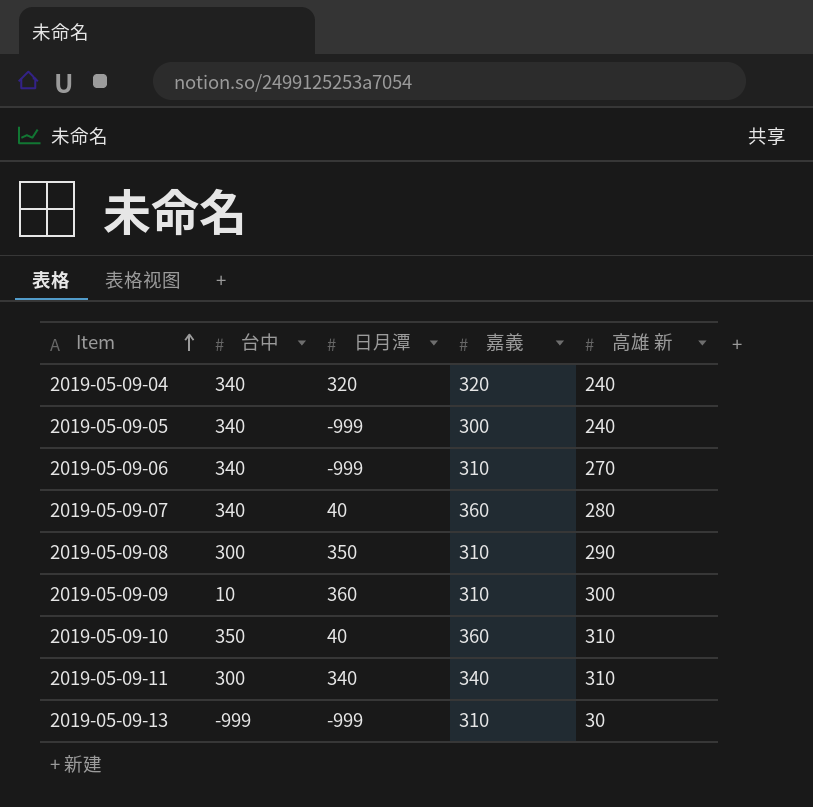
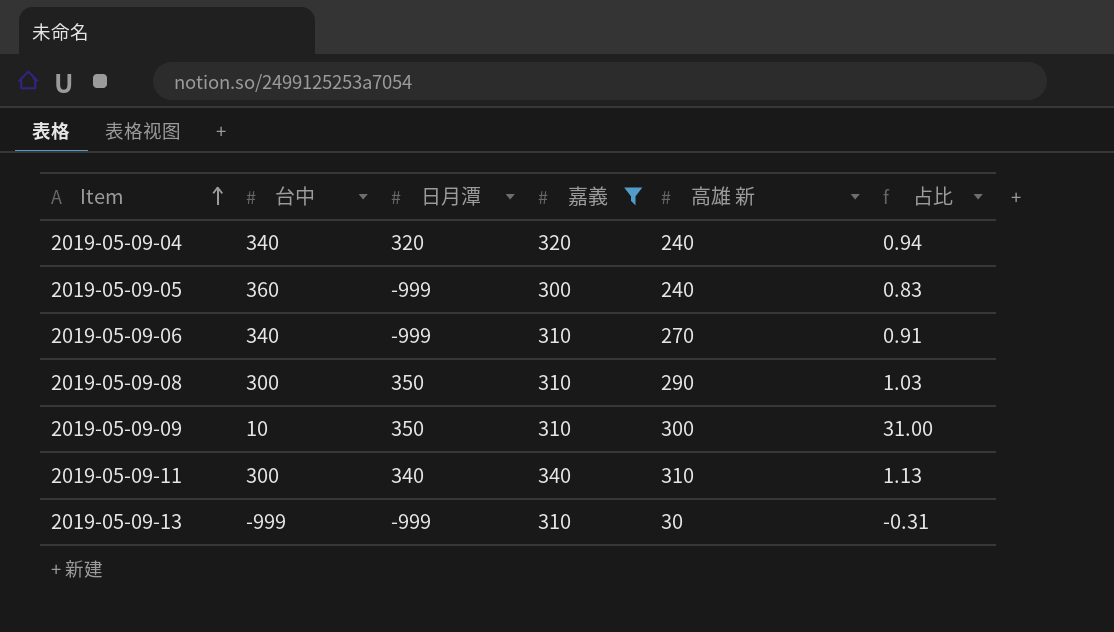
filter: none -> 嘉義 != 360
column 占比 | formula: none -> [嘉義] / [台中]
2019-05-09-05 | 台中: 340 -> 360
2019-05-09-09 | 日月潭: 360 -> 350

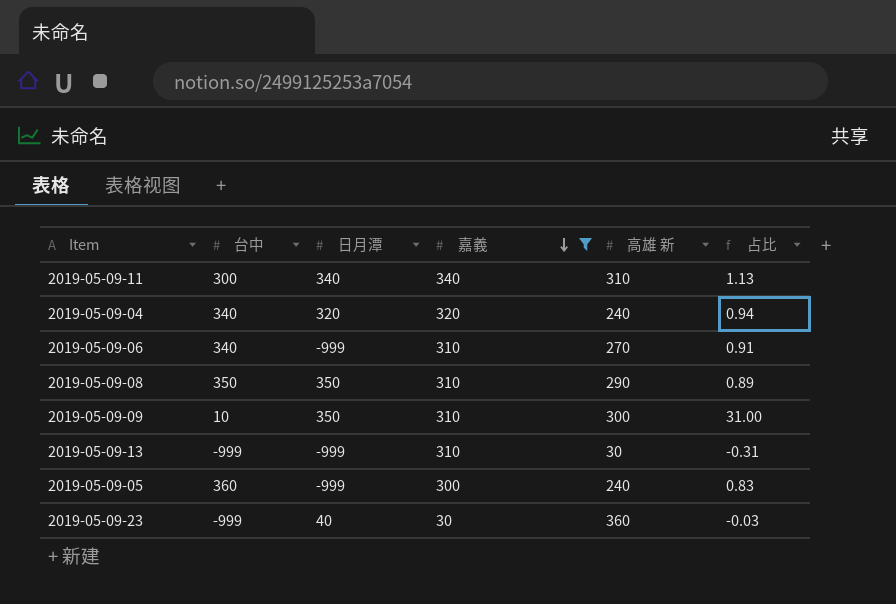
row order: Item ascending -> 嘉義 descending
2019-05-09-08 | 台中: 300 -> 350
2019-05-09-08 | 占比: 1.03 -> 0.89
row 2019-05-09-23: none -> -999 | 40 | 30 | 360 | -0.03

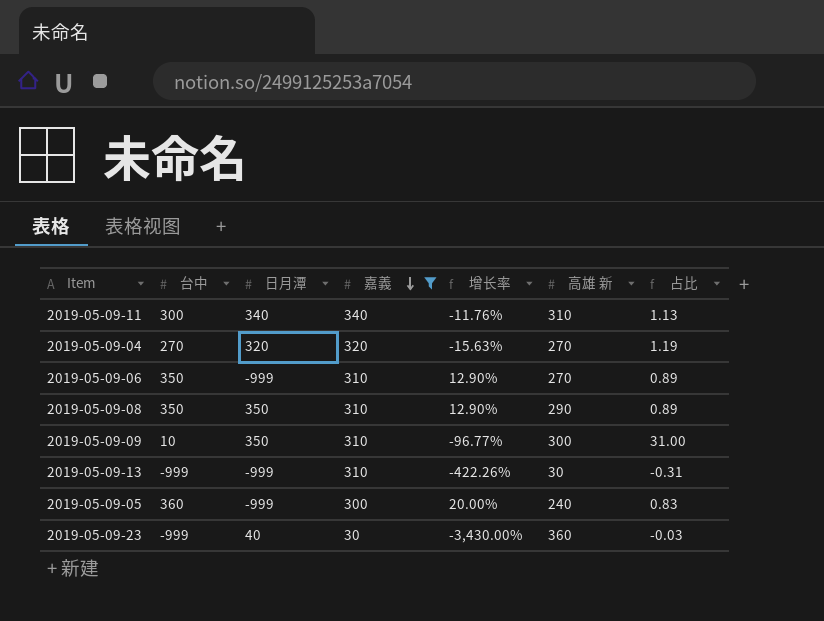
column 增长率 | formula: none -> ([台中] - [嘉義]) / [嘉義]
2019-05-09-04 | 台中: 340 -> 270
2019-05-09-04 | 高雄 新: 240 -> 270
2019-05-09-04 | 占比: 0.94 -> 1.19
2019-05-09-06 | 台中: 340 -> 350
2019-05-09-06 | 占比: 0.91 -> 0.89

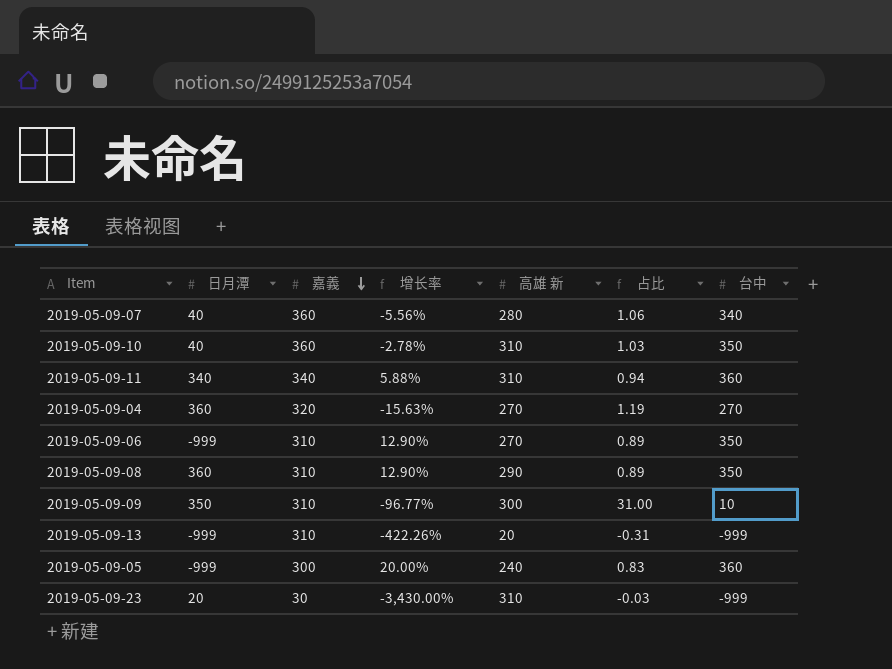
filter: 嘉義 != 360 -> none
column 台中 | position: 2 -> 7
2019-05-09-11 | 增长率: -11.76% -> 5.88%
2019-05-09-11 | 占比: 1.13 -> 0.94
2019-05-09-11 | 台中: 300 -> 360
2019-05-09-04 | 日月潭: 320 -> 360
2019-05-09-08 | 日月潭: 350 -> 360
2019-05-09-13 | 高雄 新: 30 -> 20
2019-05-09-23 | 日月潭: 40 -> 20
2019-05-09-23 | 高雄 新: 360 -> 310

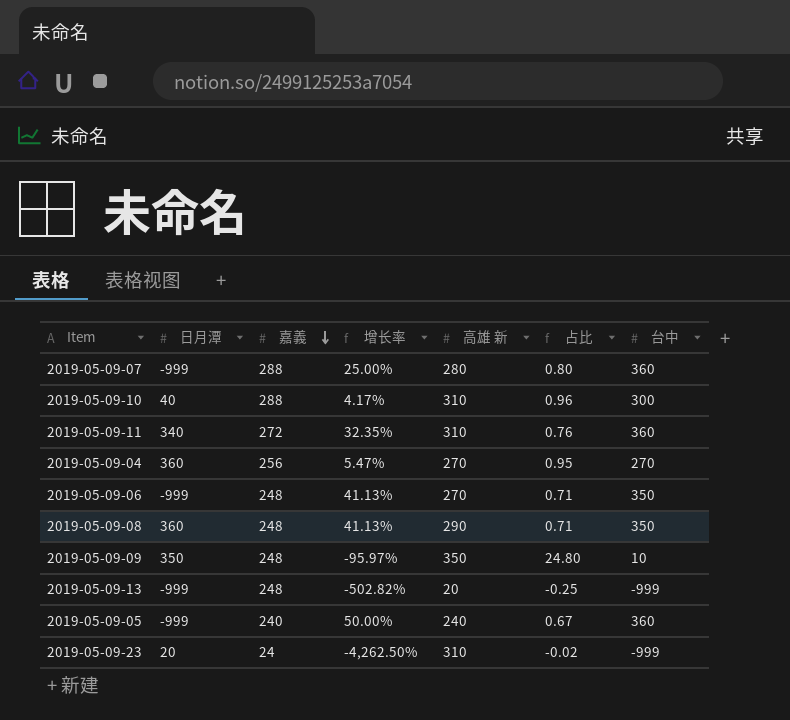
2019-05-09-07 | 日月潭: 40 -> -999
2019-05-09-07 | 嘉義: 360 -> 288
2019-05-09-07 | 增长率: -5.56% -> 25.00%
2019-05-09-07 | 占比: 1.06 -> 0.80
2019-05-09-07 | 台中: 340 -> 360
2019-05-09-10 | 嘉義: 360 -> 288
2019-05-09-10 | 增长率: -2.78% -> 4.17%
2019-05-09-10 | 占比: 1.03 -> 0.96
2019-05-09-10 | 台中: 350 -> 300
2019-05-09-11 | 嘉義: 340 -> 272
2019-05-09-11 | 增长率: 5.88% -> 32.35%
2019-05-09-11 | 占比: 0.94 -> 0.76
2019-05-09-04 | 嘉義: 320 -> 256
2019-05-09-04 | 增长率: -15.63% -> 5.47%
2019-05-09-04 | 占比: 1.19 -> 0.95
2019-05-09-06 | 嘉義: 310 -> 248
2019-05-09-06 | 增长率: 12.90% -> 41.13%
2019-05-09-06 | 占比: 0.89 -> 0.71
2019-05-09-08 | 嘉義: 310 -> 248
2019-05-09-08 | 增长率: 12.90% -> 41.13%
2019-05-09-08 | 占比: 0.89 -> 0.71
2019-05-09-09 | 嘉義: 310 -> 248
2019-05-09-09 | 增长率: -96.77% -> -95.97%
2019-05-09-09 | 高雄 新: 300 -> 350
2019-05-09-09 | 占比: 31.00 -> 24.80
2019-05-09-13 | 嘉義: 310 -> 248
2019-05-09-13 | 增长率: -422.26% -> -502.82%
2019-05-09-13 | 占比: -0.31 -> -0.25
2019-05-09-05 | 嘉義: 300 -> 240
2019-05-09-05 | 增长率: 20.00% -> 50.00%
2019-05-09-05 | 占比: 0.83 -> 0.67
2019-05-09-23 | 嘉義: 30 -> 24
2019-05-09-23 | 增长率: -3,430.00% -> -4,262.50%
2019-05-09-23 | 占比: -0.03 -> -0.02

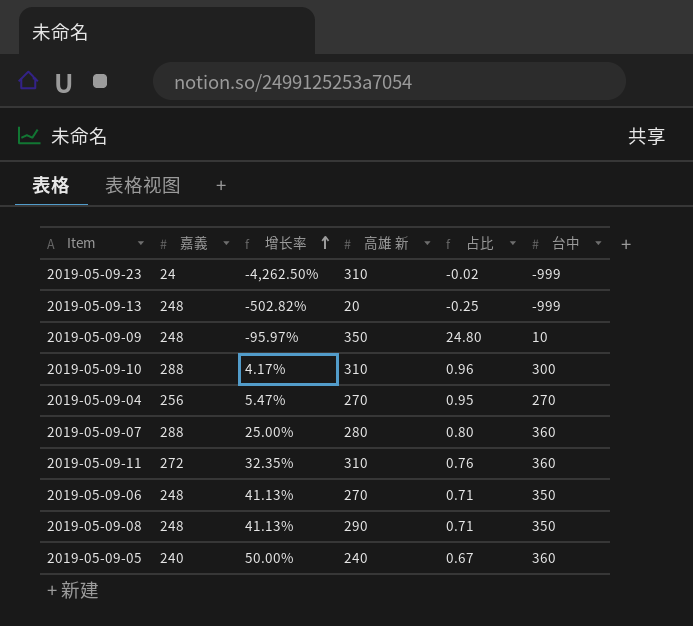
row order: 嘉義 descending -> 增长率 ascending
column 日月潭 | position: 2 -> none

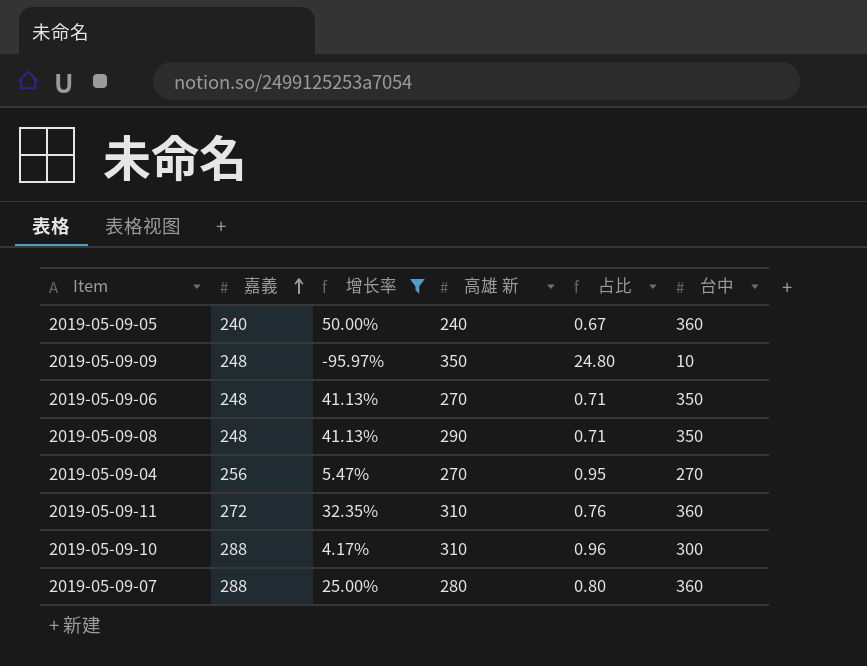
filter: none -> 增长率 >= -95.97%
row order: 增长率 ascending -> 嘉義 ascending

